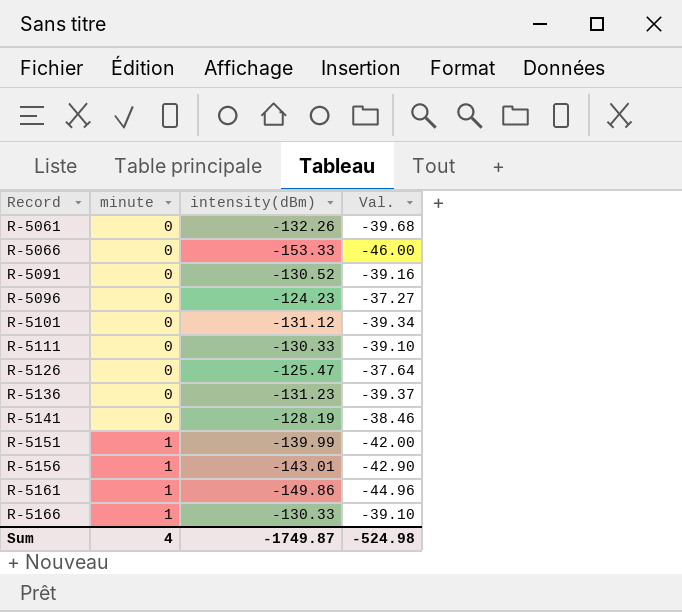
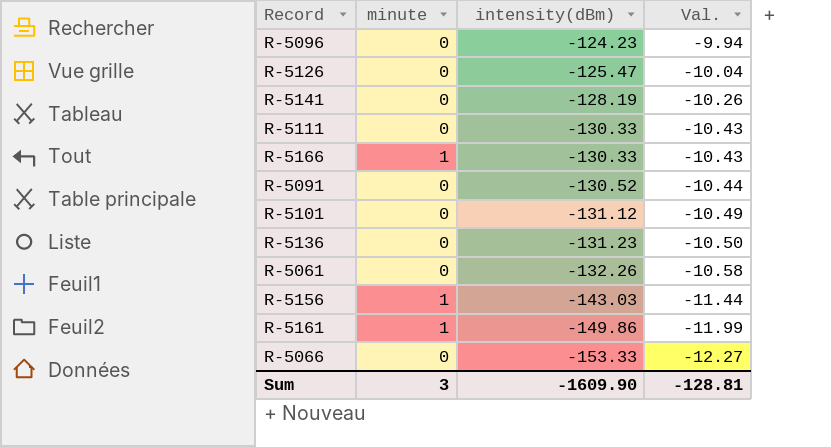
row order: Record ascending -> intensity(dBm) descending
column Val. | formula: [intensity(dBm)] * 0.3 -> [intensity(dBm)] * 0.08
row R-5151: 1 | -139.99 | -42.00 -> none
R-5156 | intensity(dBm): -143.01 -> -143.03
Sum | minute: 4 -> 3
Sum | intensity(dBm): -1749.87 -> -1609.90
Sum | Val.: -524.98 -> -128.81

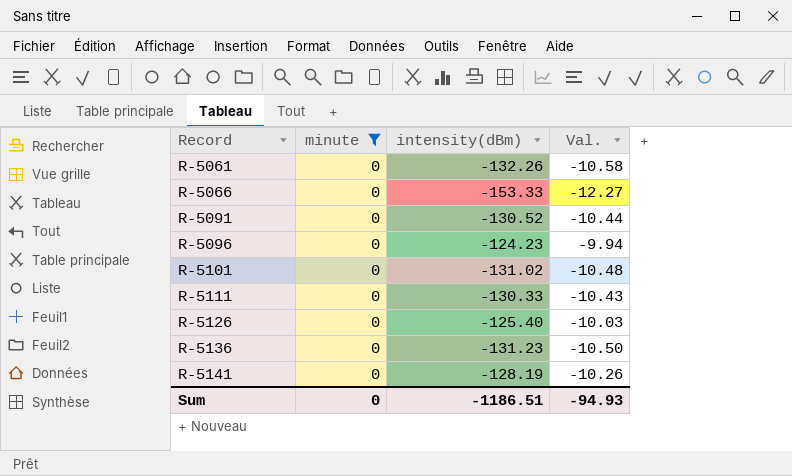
filter: none -> minute = 0
row order: intensity(dBm) descending -> Record ascending
R-5101 | intensity(dBm): -131.12 -> -131.02
R-5101 | Val.: -10.49 -> -10.48
R-5126 | intensity(dBm): -125.47 -> -125.40
R-5126 | Val.: -10.04 -> -10.03
Sum | minute: 3 -> 0
Sum | intensity(dBm): -1609.90 -> -1186.51
Sum | Val.: -128.81 -> -94.93

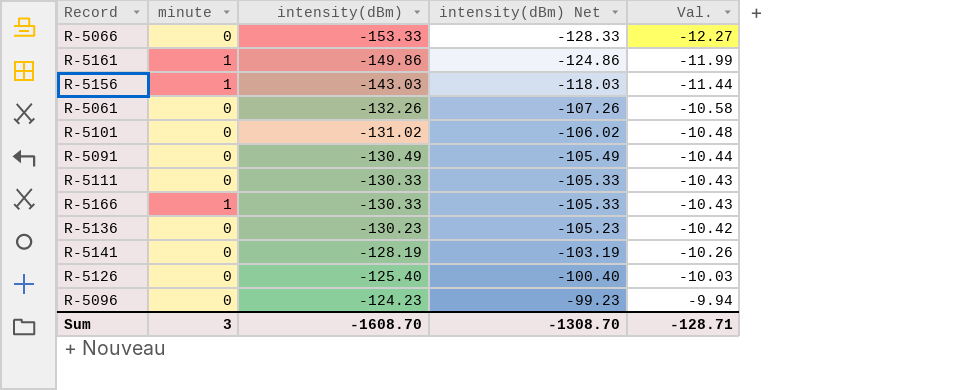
filter: minute = 0 -> none
row order: Record ascending -> intensity(dBm) ascending
column intensity(dBm) Net | formula: none -> [intensity(dBm)] + 25
R-5091 | intensity(dBm): -130.52 -> -130.49
R-5136 | intensity(dBm): -131.23 -> -130.23
R-5136 | Val.: -10.50 -> -10.42
Sum | minute: 0 -> 3
Sum | intensity(dBm): -1186.51 -> -1608.70
Sum | Val.: -94.93 -> -128.71

